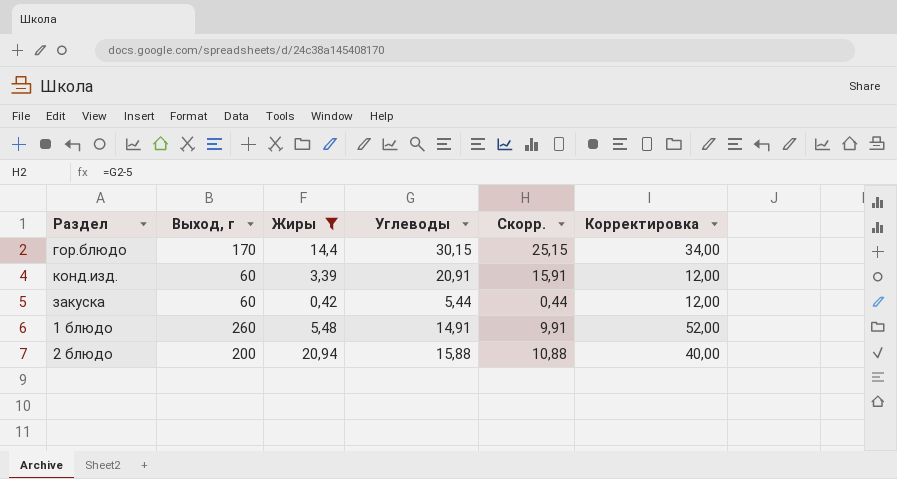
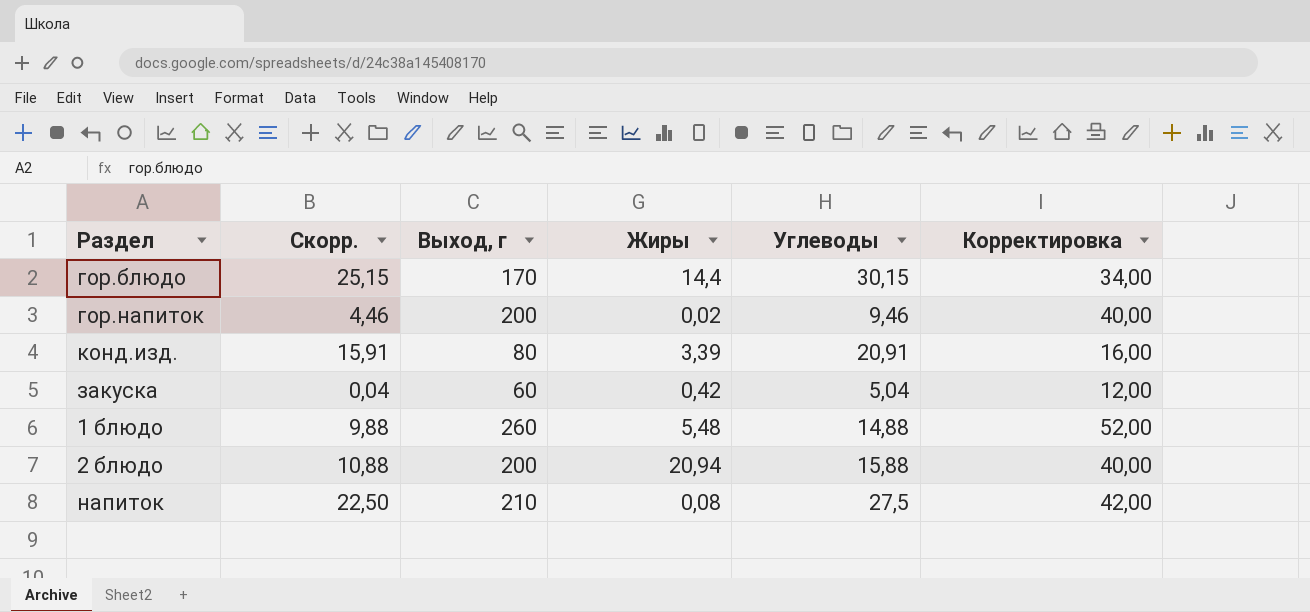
filter: Жиры >= 0,42 -> none
column Скорр. | position: 5 -> 2
конд.изд. | Выход, г: 60 -> 80
конд.изд. | Корректировка: 12,00 -> 16,00
закуска | Скорр.: 0,44 -> 0,04
закуска | Углеводы: 5,44 -> 5,04
1 блюдо | Скорр.: 9,91 -> 9,88
1 блюдо | Углеводы: 14,91 -> 14,88

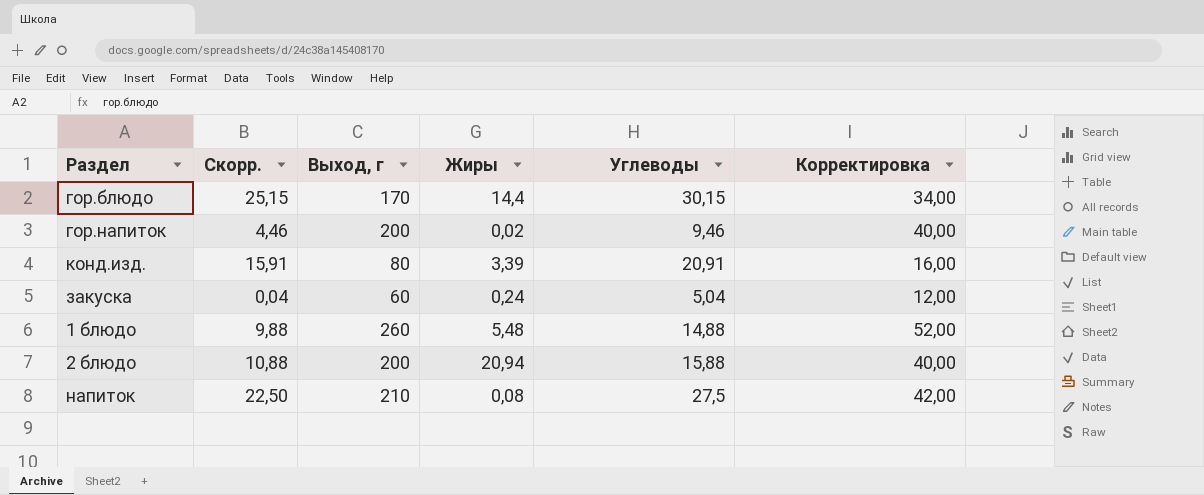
закуска | Жиры: 0,42 -> 0,24

